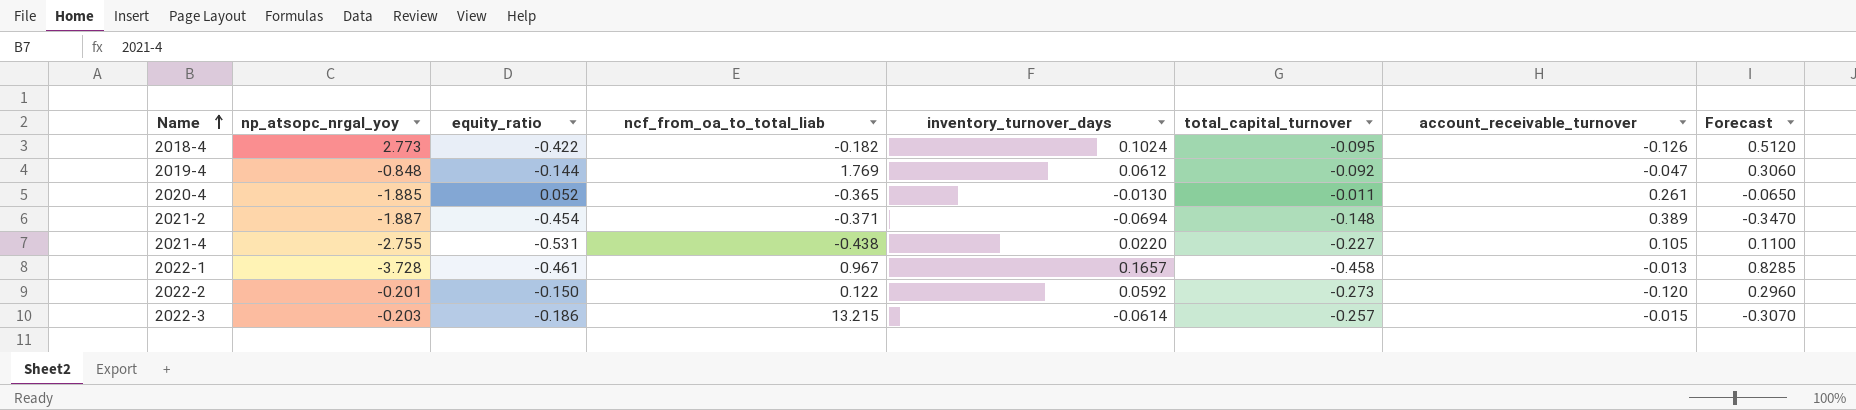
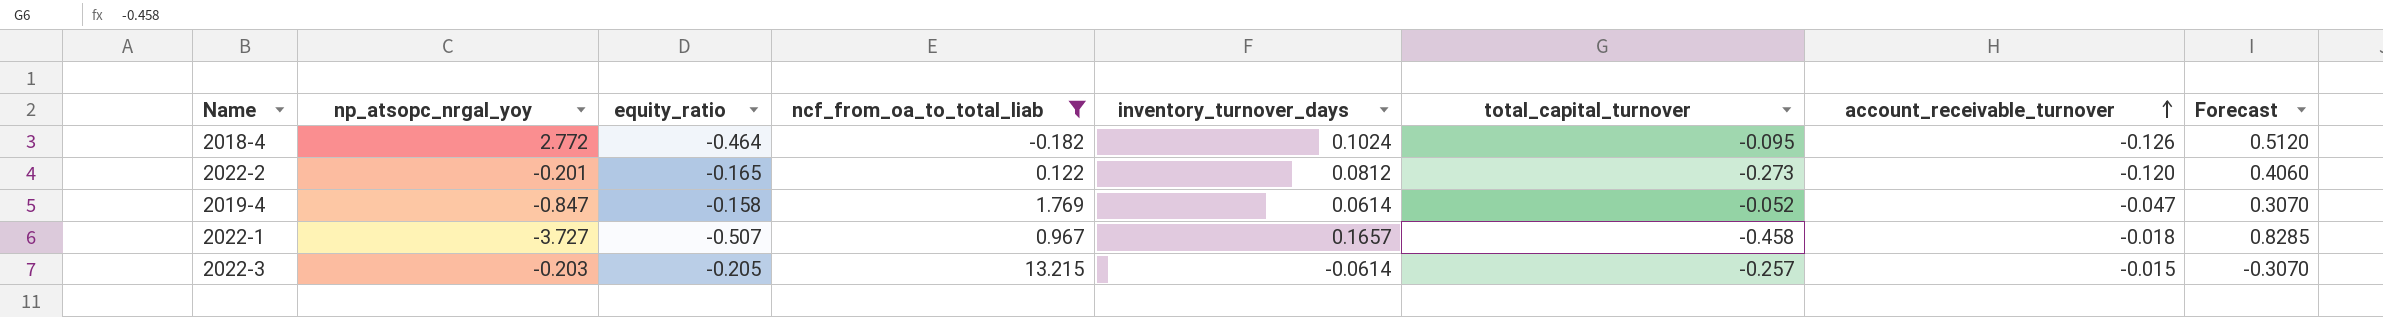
filter: none -> ncf_from_oa_to_total_liab >= -0.182
row order: Name ascending -> account_receivable_turnover ascending
2018-4 | np_atsopc_nrgal_yoy: 2.773 -> 2.772
2018-4 | equity_ratio: -0.422 -> -0.464
2022-2 | equity_ratio: -0.150 -> -0.165
2022-2 | inventory_turnover_days: 0.0592 -> 0.0812
2022-2 | Forecast: 0.2960 -> 0.4060
2019-4 | np_atsopc_nrgal_yoy: -0.848 -> -0.847
2019-4 | equity_ratio: -0.144 -> -0.158
2019-4 | inventory_turnover_days: 0.0612 -> 0.0614
2019-4 | total_capital_turnover: -0.092 -> -0.052
2019-4 | Forecast: 0.3060 -> 0.3070
2022-1 | np_atsopc_nrgal_yoy: -3.728 -> -3.727
2022-1 | equity_ratio: -0.461 -> -0.507
2022-1 | account_receivable_turnover: -0.013 -> -0.018
2022-3 | equity_ratio: -0.186 -> -0.205

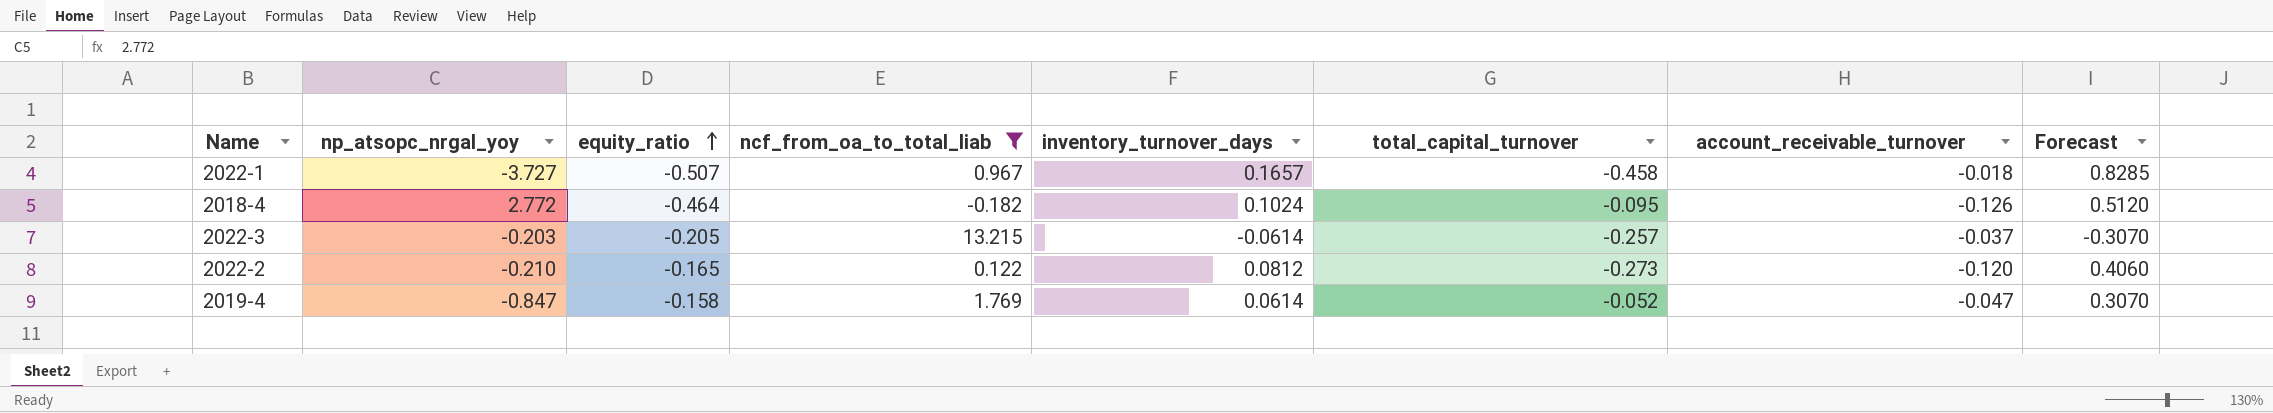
row order: account_receivable_turnover ascending -> equity_ratio ascending
2022-3 | account_receivable_turnover: -0.015 -> -0.037
2022-2 | np_atsopc_nrgal_yoy: -0.201 -> -0.210

